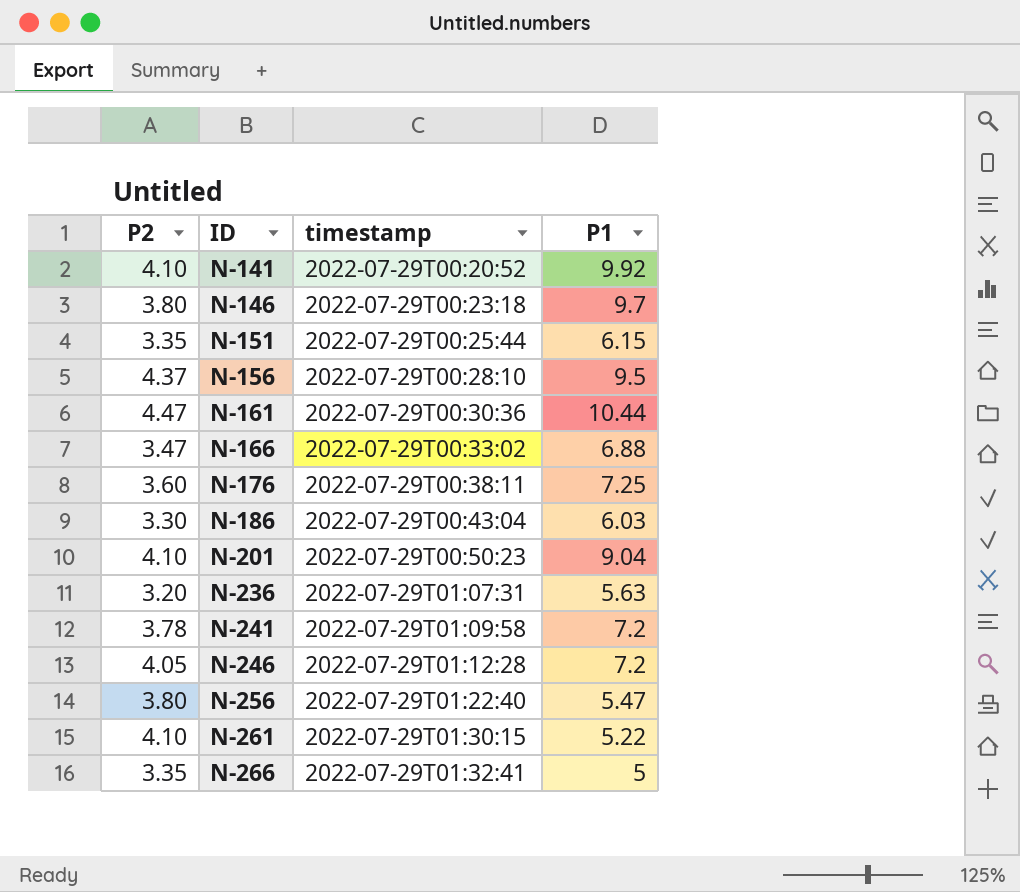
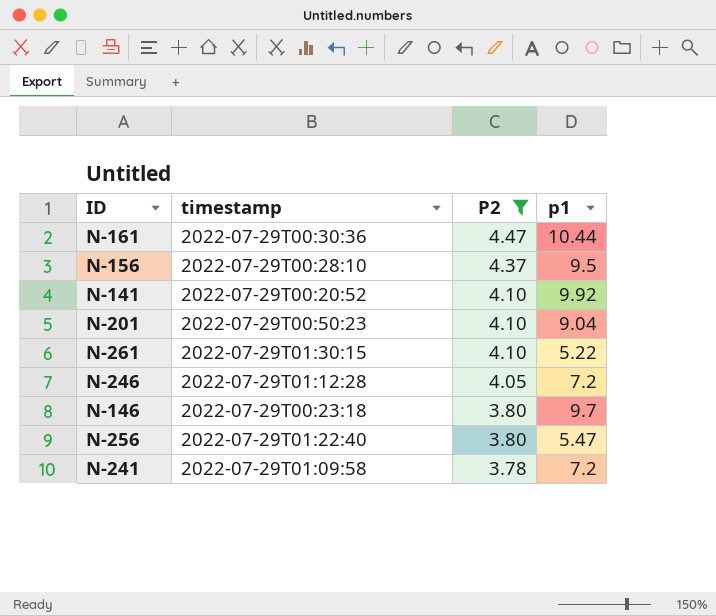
filter: none -> P2 >= 3.78
row order: ID ascending -> P2 descending
column P2 | position: 1 -> 3
column name: P1 -> p1

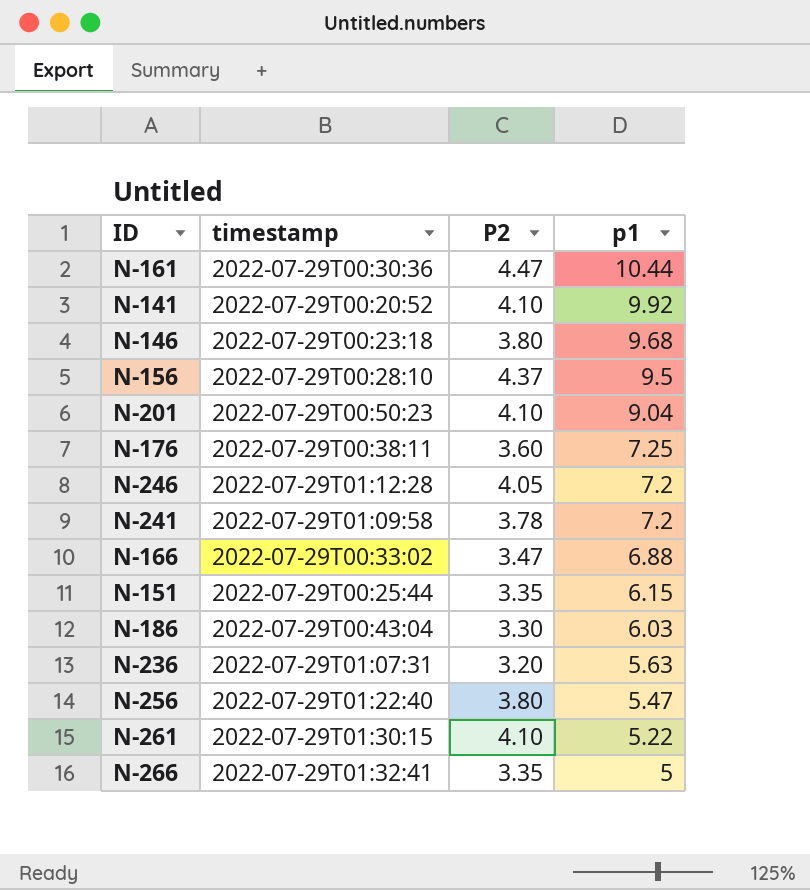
filter: P2 >= 3.78 -> none
row order: P2 descending -> p1 descending
N-146 | p1: 9.7 -> 9.68

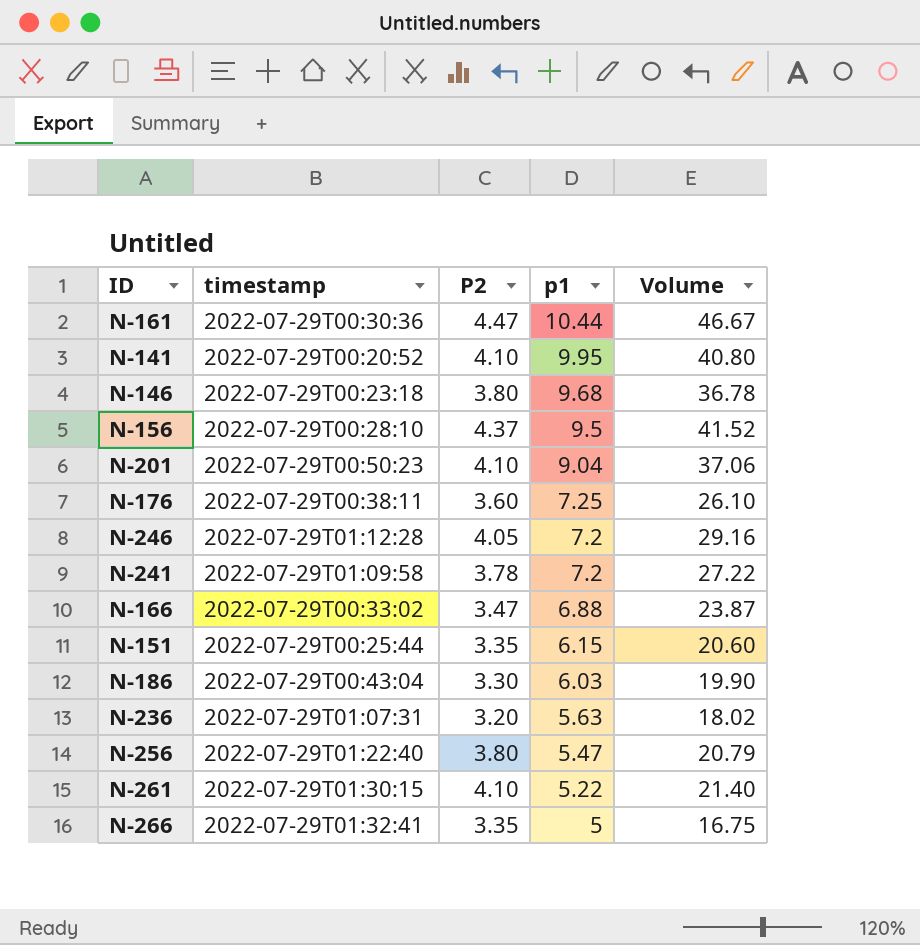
column Volume | formula: none -> [P2] * [p1]
N-141 | p1: 9.92 -> 9.95

